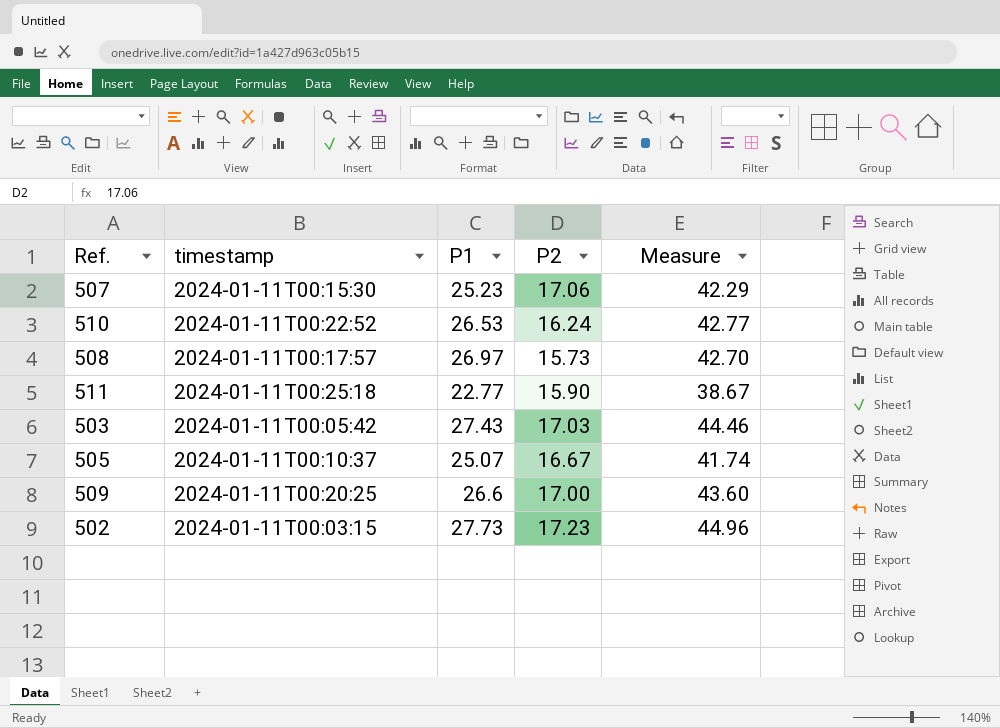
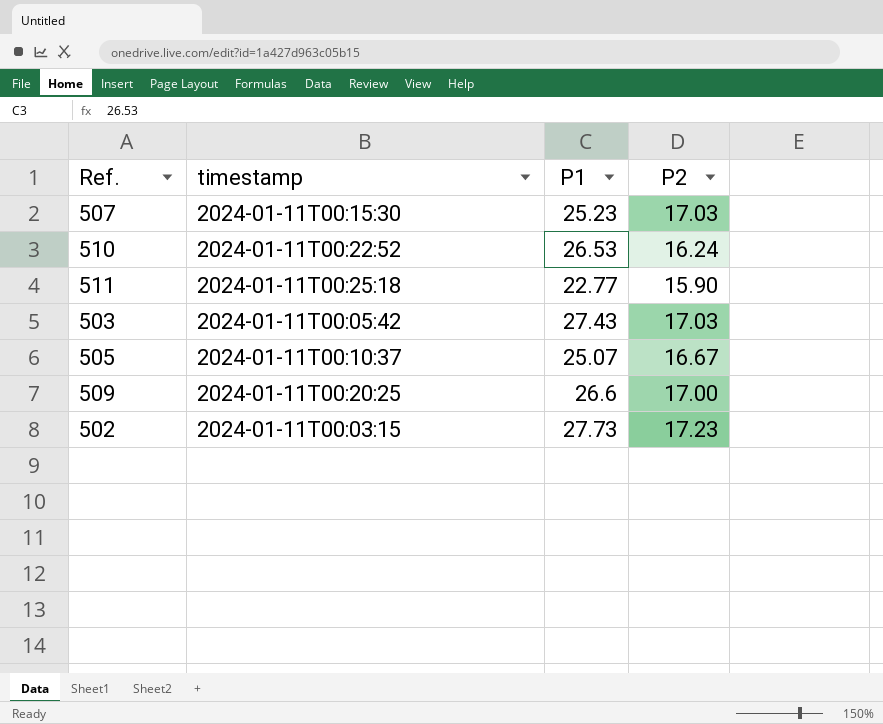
column Measure | formula: [P1] + [P2] -> none
row 508: 2024-01-11T00:17:57 | 26.97 | 15.73 | 42.70 -> none
507 | P2: 17.06 -> 17.03

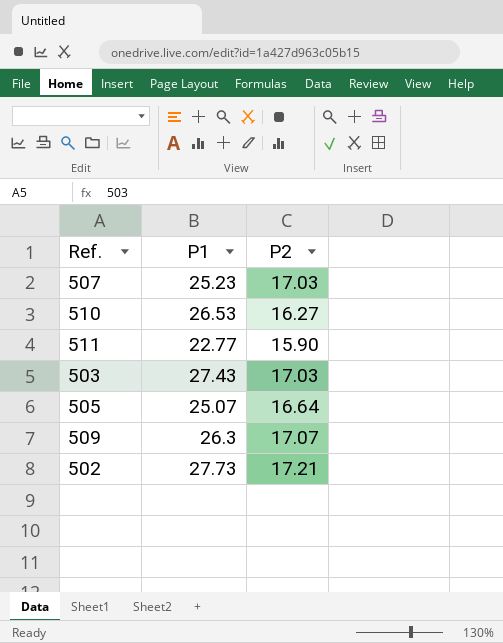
column timestamp | position: 2 -> none
510 | P2: 16.24 -> 16.27
505 | P2: 16.67 -> 16.64
509 | P1: 26.6 -> 26.3
509 | P2: 17.00 -> 17.07
502 | P2: 17.23 -> 17.21

